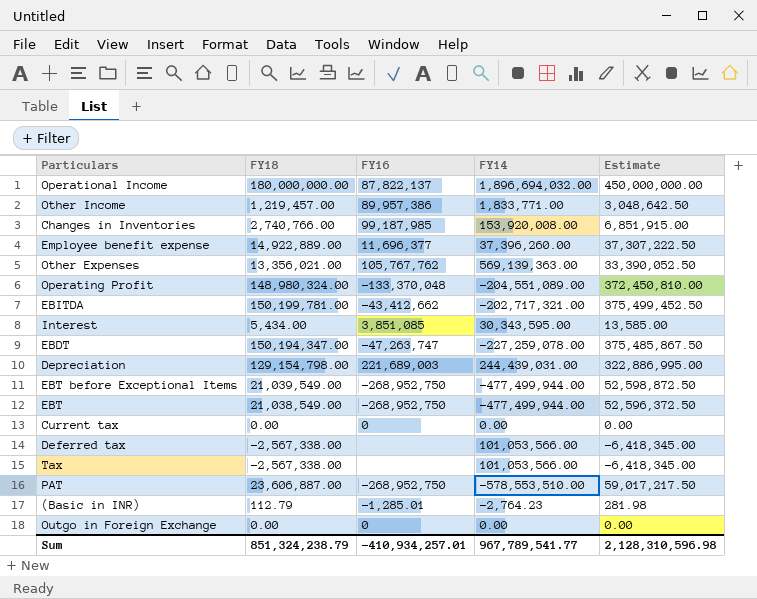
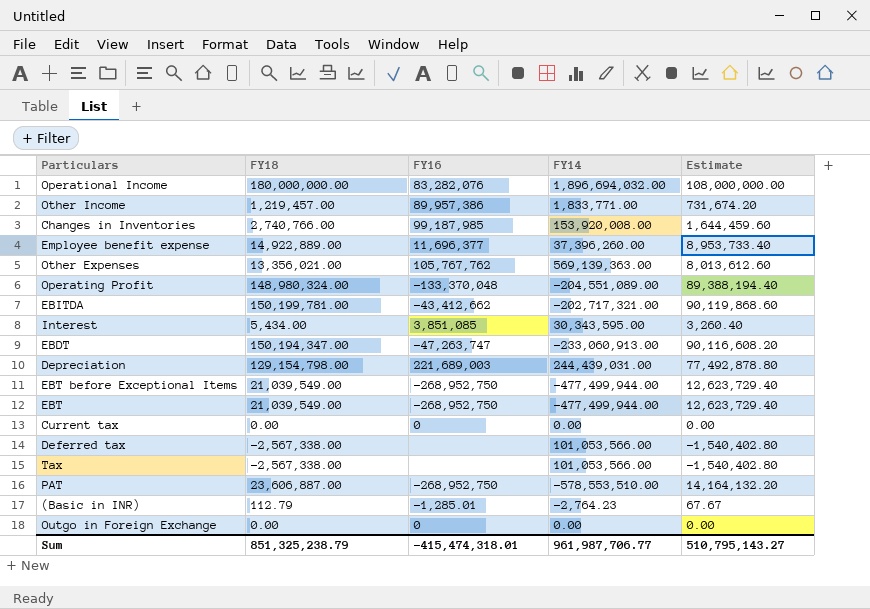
column Estimate | formula: [FY18] * 2.5 -> [FY18] * 0.6
Operational Income | FY16: 87,822,137 -> 83,282,076
EBDT | FY14: -227,259,078.00 -> -233,060,913.00
EBT | FY18: 21,038,549.00 -> 21,039,549.00
Sum | FY18: 851,324,238.79 -> 851,325,238.79
Sum | FY16: -410,934,257.01 -> -415,474,318.01
Sum | FY14: 967,789,541.77 -> 961,987,706.77
Sum | Estimate: 2,128,310,596.98 -> 510,795,143.27

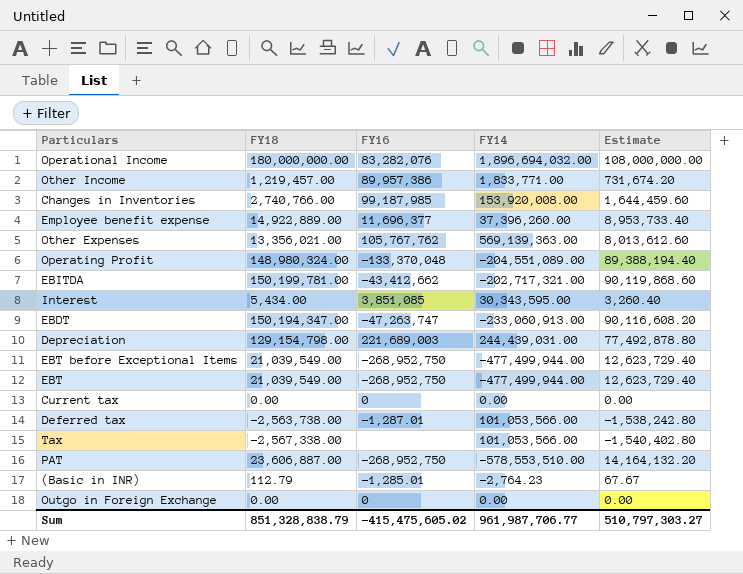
Deferred tax | FY18: -2,567,338.00 -> -2,563,738.00
Deferred tax | FY16: none -> -1,287.01
Deferred tax | Estimate: -1,540,402.80 -> -1,538,242.80
Sum | FY18: 851,325,238.79 -> 851,328,838.79
Sum | FY16: -415,474,318.01 -> -415,475,605.02
Sum | Estimate: 510,795,143.27 -> 510,797,303.27

